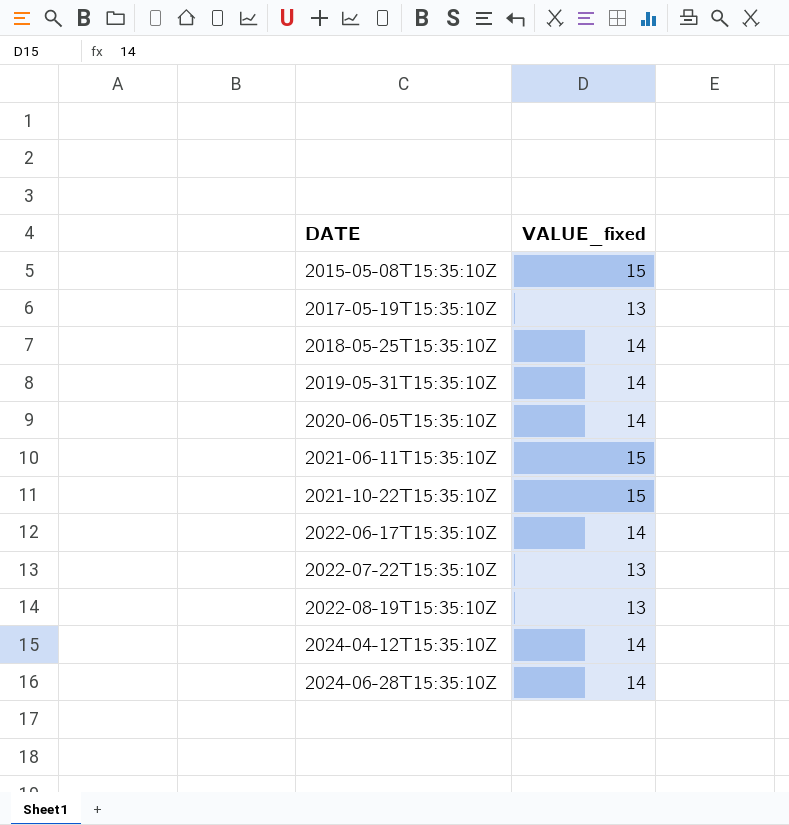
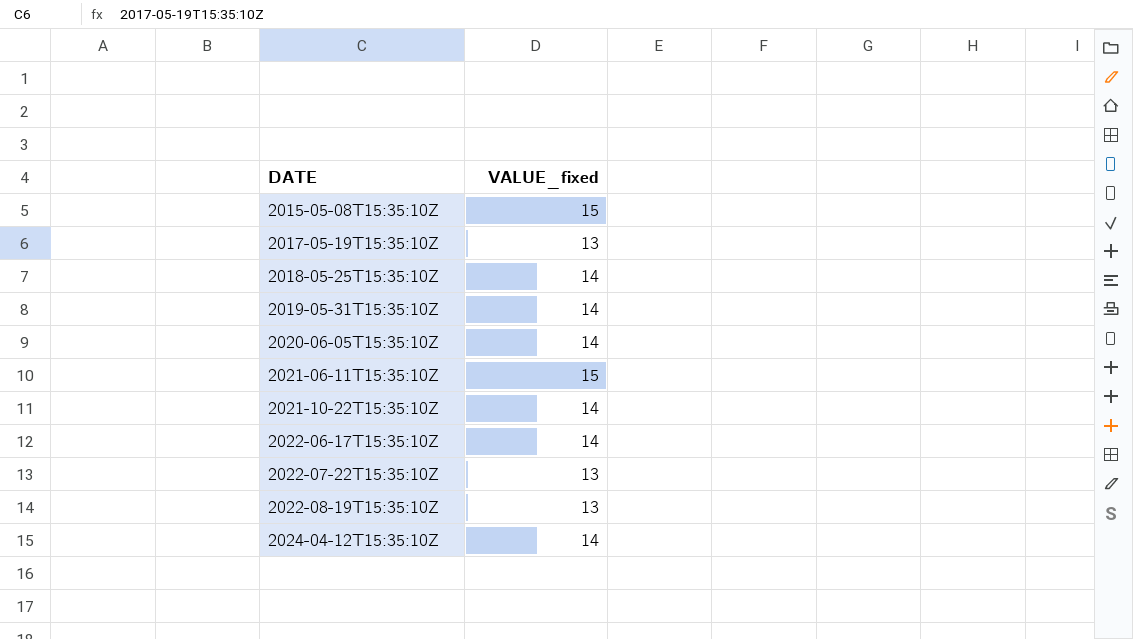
row 2024-06-28T15:35:10Z: 14 -> none
2021-10-22T15:35:10Z | VALUE_fixed: 15 -> 14

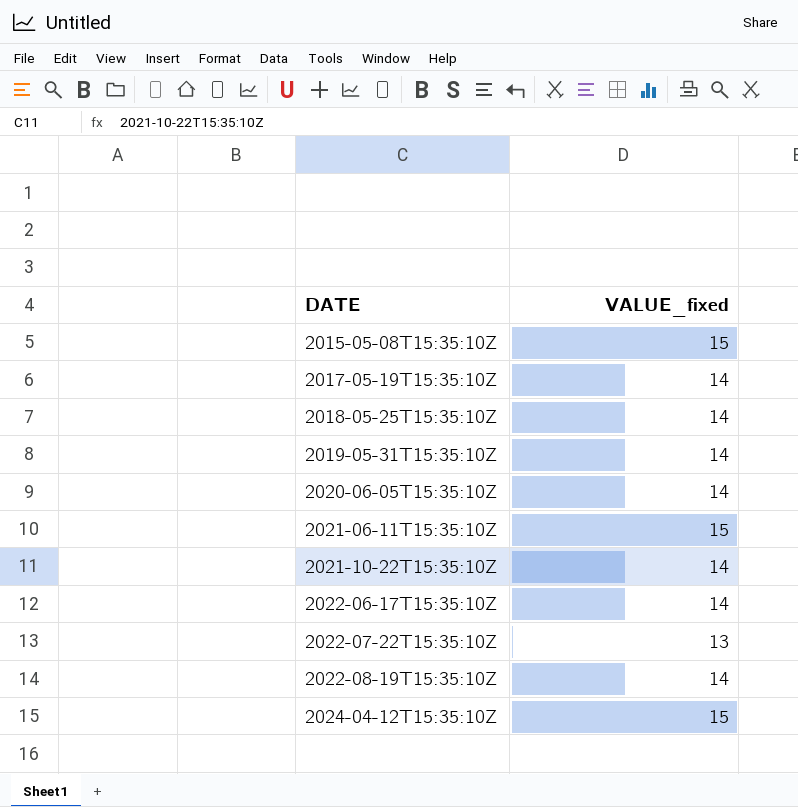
2017-05-19T15:35:10Z | VALUE_fixed: 13 -> 14
2022-08-19T15:35:10Z | VALUE_fixed: 13 -> 14
2024-04-12T15:35:10Z | VALUE_fixed: 14 -> 15

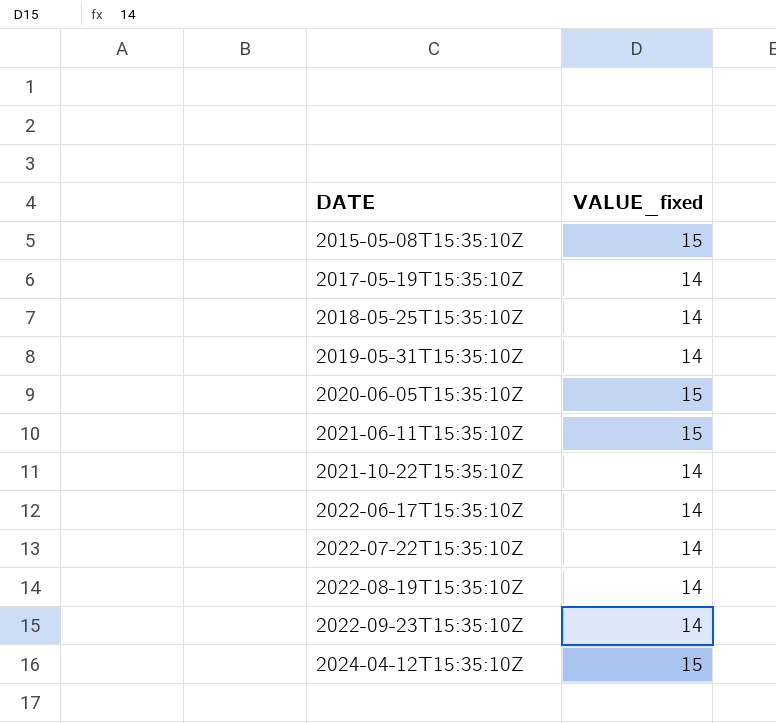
2020-06-05T15:35:10Z | VALUE_fixed: 14 -> 15
2022-07-22T15:35:10Z | VALUE_fixed: 13 -> 14
row 2022-09-23T15:35:10Z: none -> 14

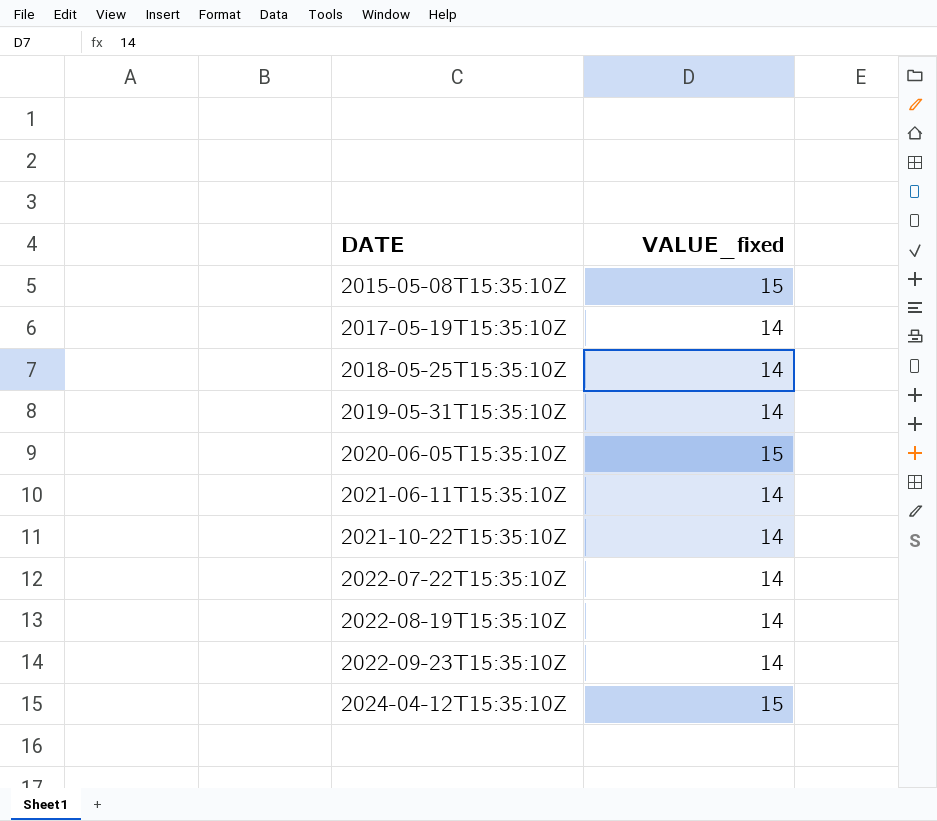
row 2022-06-17T15:35:10Z: 14 -> none
2021-06-11T15:35:10Z | VALUE_fixed: 15 -> 14

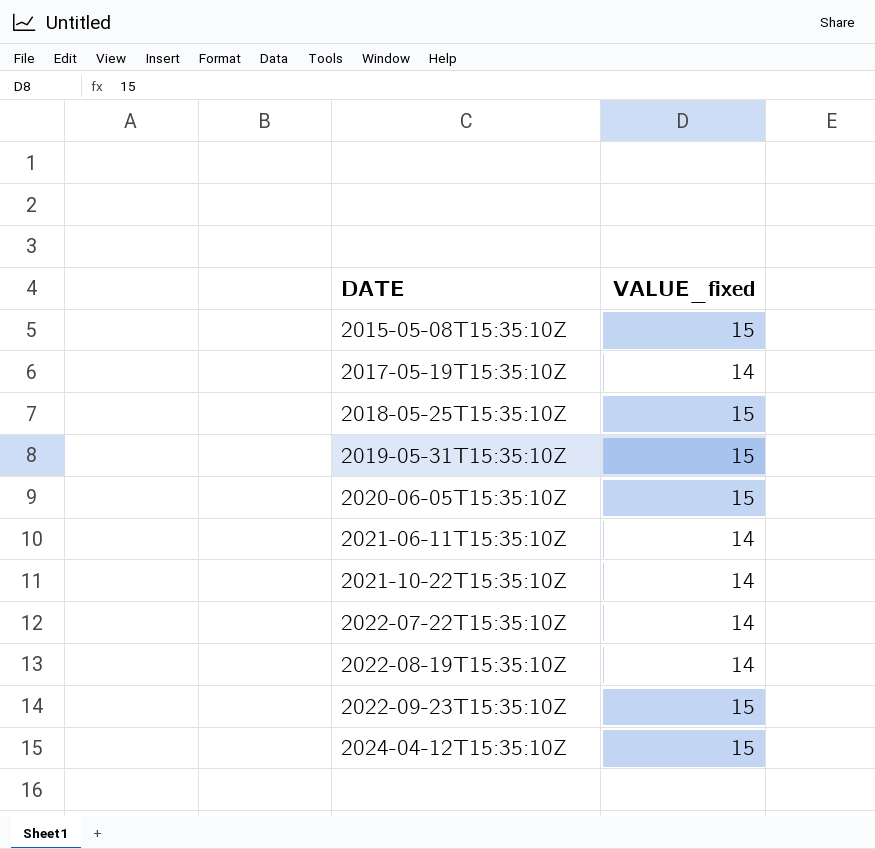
2018-05-25T15:35:10Z | VALUE_fixed: 14 -> 15
2019-05-31T15:35:10Z | VALUE_fixed: 14 -> 15
2022-09-23T15:35:10Z | VALUE_fixed: 14 -> 15

